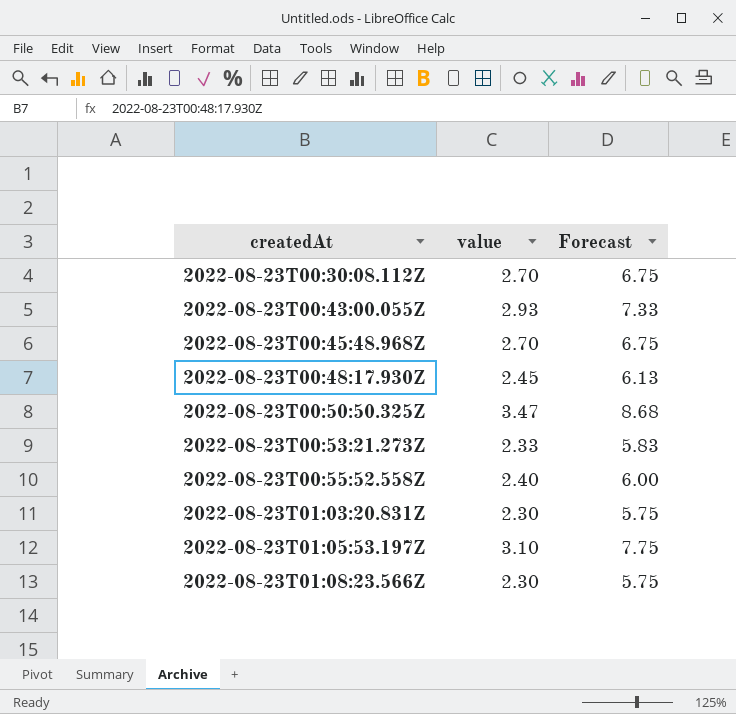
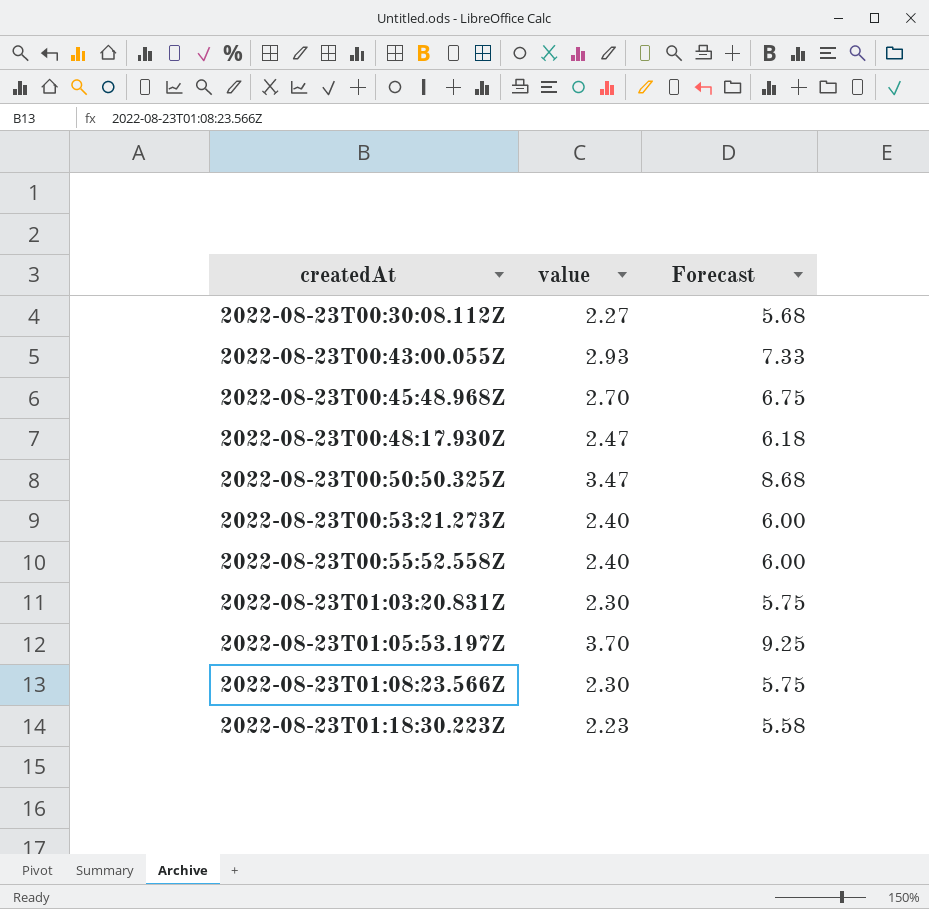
2022-08-23T00:30:08.112Z | value: 2.70 -> 2.27
2022-08-23T00:30:08.112Z | Forecast: 6.75 -> 5.68
2022-08-23T00:48:17.930Z | value: 2.45 -> 2.47
2022-08-23T00:48:17.930Z | Forecast: 6.13 -> 6.18
2022-08-23T00:53:21.273Z | value: 2.33 -> 2.40
2022-08-23T00:53:21.273Z | Forecast: 5.83 -> 6.00
2022-08-23T01:05:53.197Z | value: 3.10 -> 3.70
2022-08-23T01:05:53.197Z | Forecast: 7.75 -> 9.25
row 2022-08-23T01:18:30.223Z: none -> 2.23 | 5.58

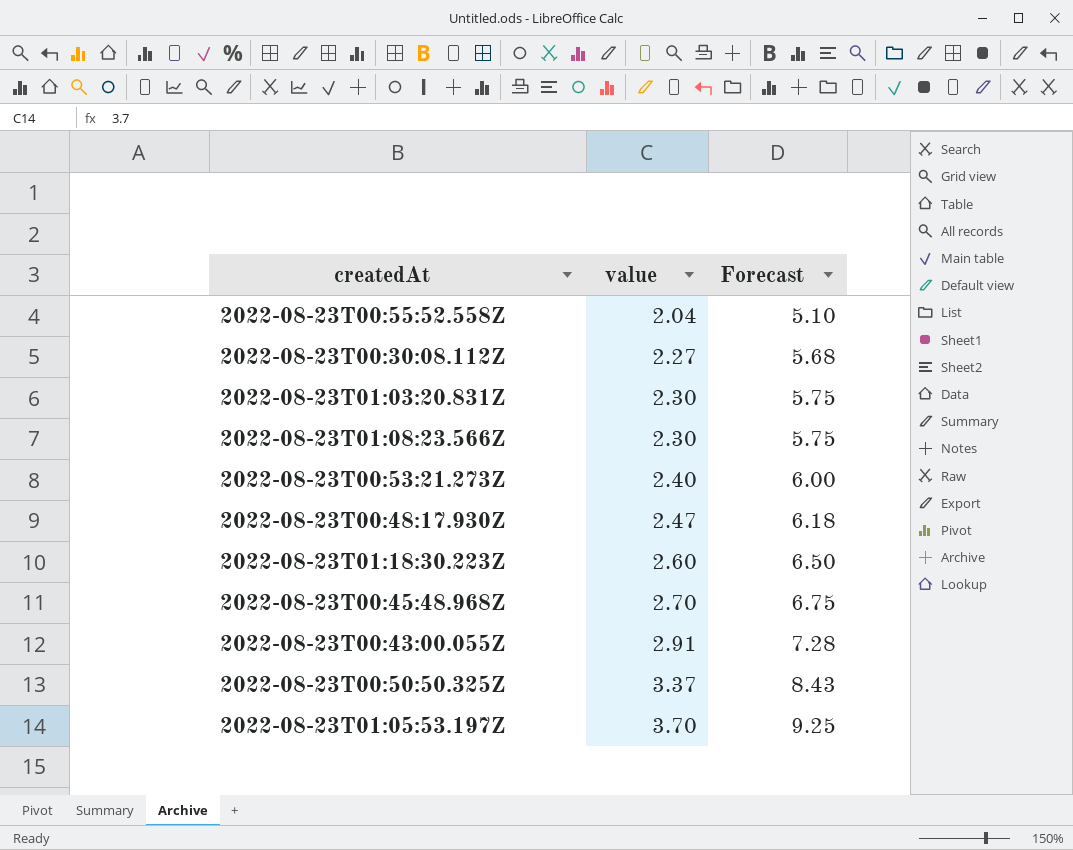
row order: createdAt ascending -> value ascending
2022-08-23T00:55:52.558Z | value: 2.40 -> 2.04
2022-08-23T00:55:52.558Z | Forecast: 6.00 -> 5.10
2022-08-23T01:18:30.223Z | value: 2.23 -> 2.60
2022-08-23T01:18:30.223Z | Forecast: 5.58 -> 6.50
2022-08-23T00:43:00.055Z | value: 2.93 -> 2.91
2022-08-23T00:43:00.055Z | Forecast: 7.33 -> 7.28
2022-08-23T00:50:50.325Z | value: 3.47 -> 3.37
2022-08-23T00:50:50.325Z | Forecast: 8.68 -> 8.43

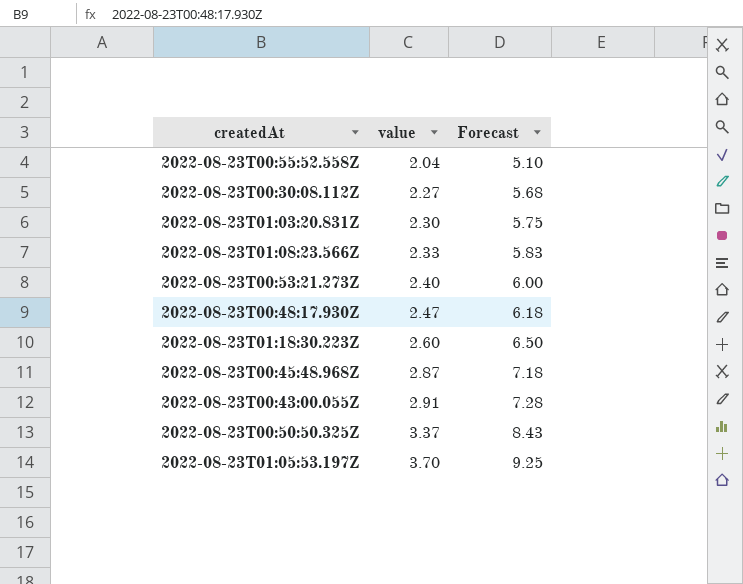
2022-08-23T01:08:23.566Z | value: 2.30 -> 2.33
2022-08-23T01:08:23.566Z | Forecast: 5.75 -> 5.83
2022-08-23T00:45:48.968Z | value: 2.70 -> 2.87
2022-08-23T00:45:48.968Z | Forecast: 6.75 -> 7.18

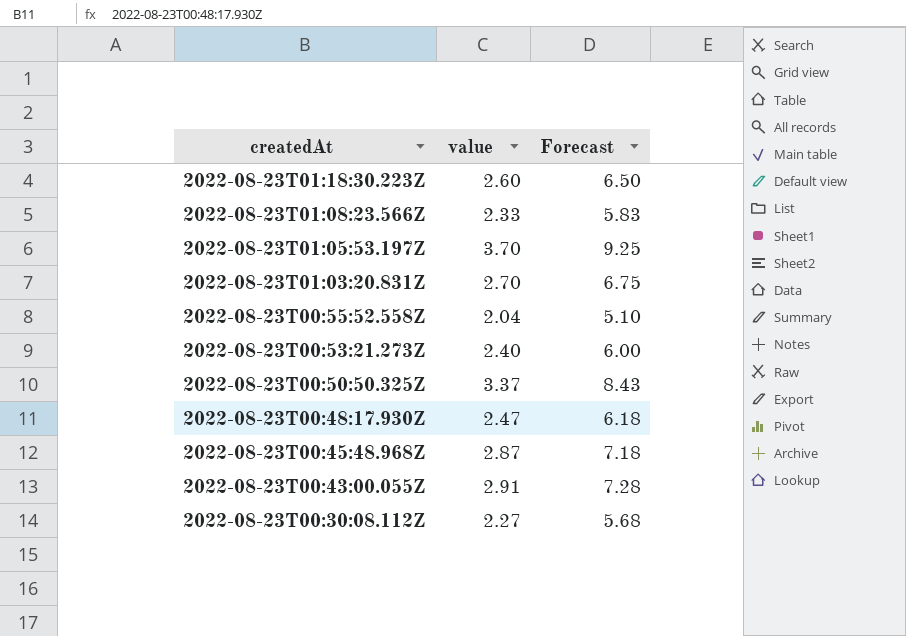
row order: value ascending -> createdAt descending
2022-08-23T01:03:20.831Z | value: 2.30 -> 2.70
2022-08-23T01:03:20.831Z | Forecast: 5.75 -> 6.75

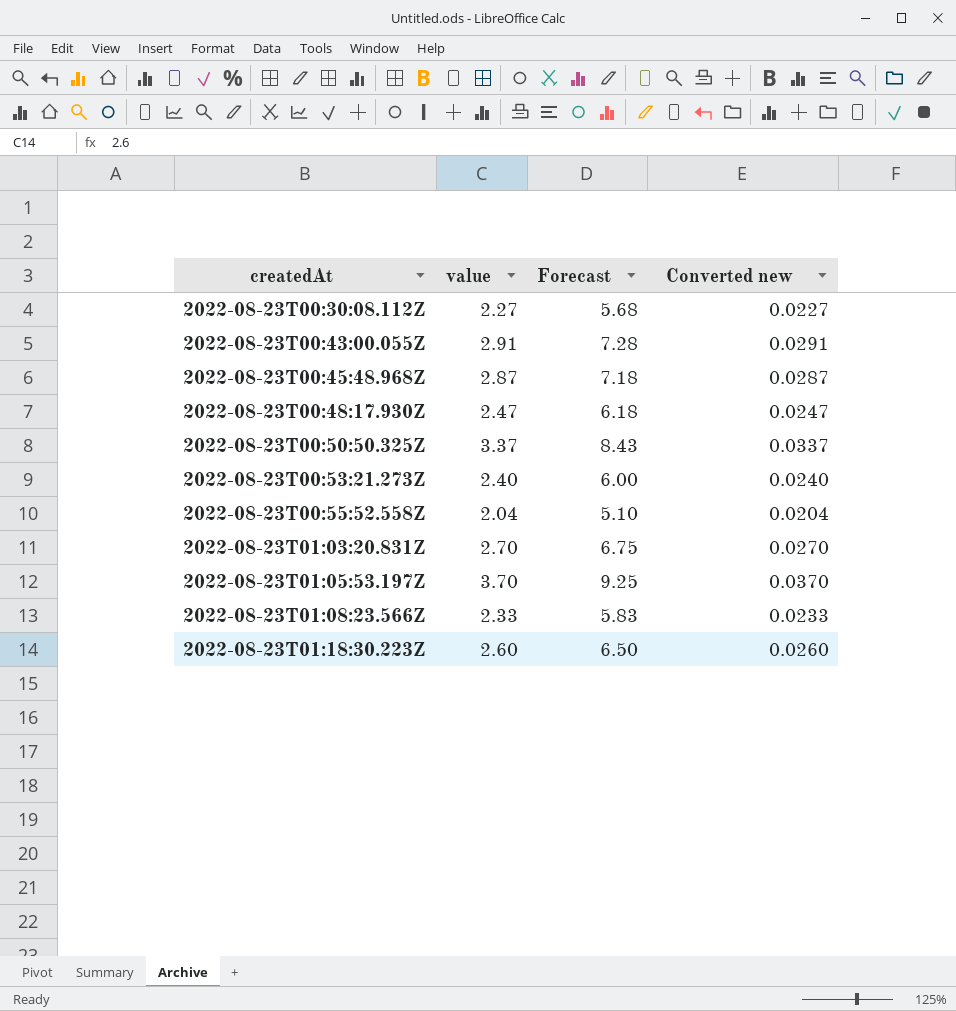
row order: createdAt descending -> createdAt ascending
column Converted new | formula: none -> [value] * 0.01

